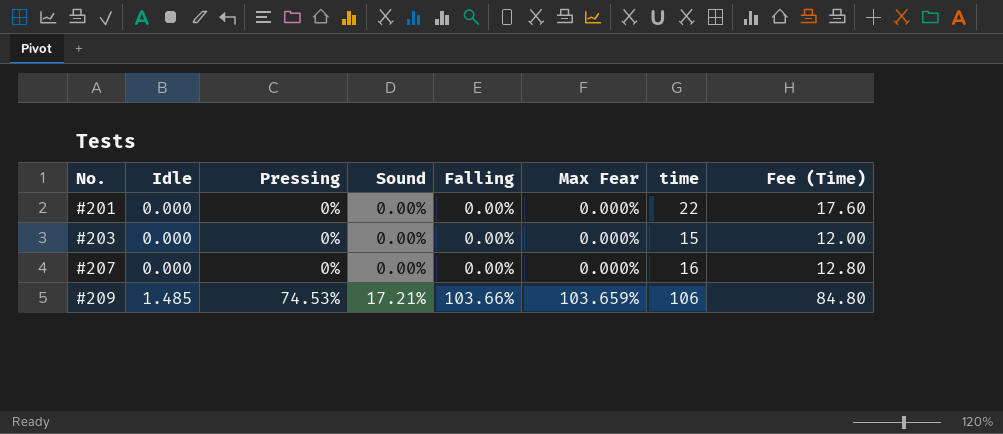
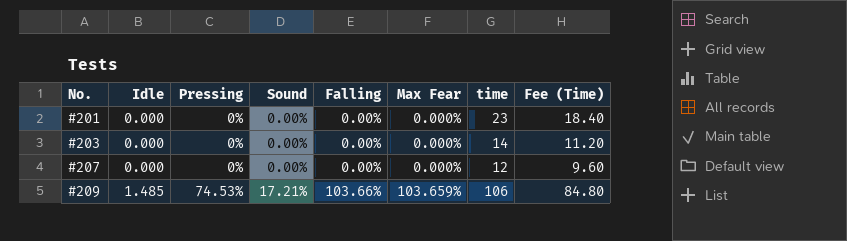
#201 | time: 22 -> 23
#201 | Fee (Time): 17.60 -> 18.40
#203 | time: 15 -> 14
#203 | Fee (Time): 12.00 -> 11.20
#207 | time: 16 -> 12
#207 | Fee (Time): 12.80 -> 9.60

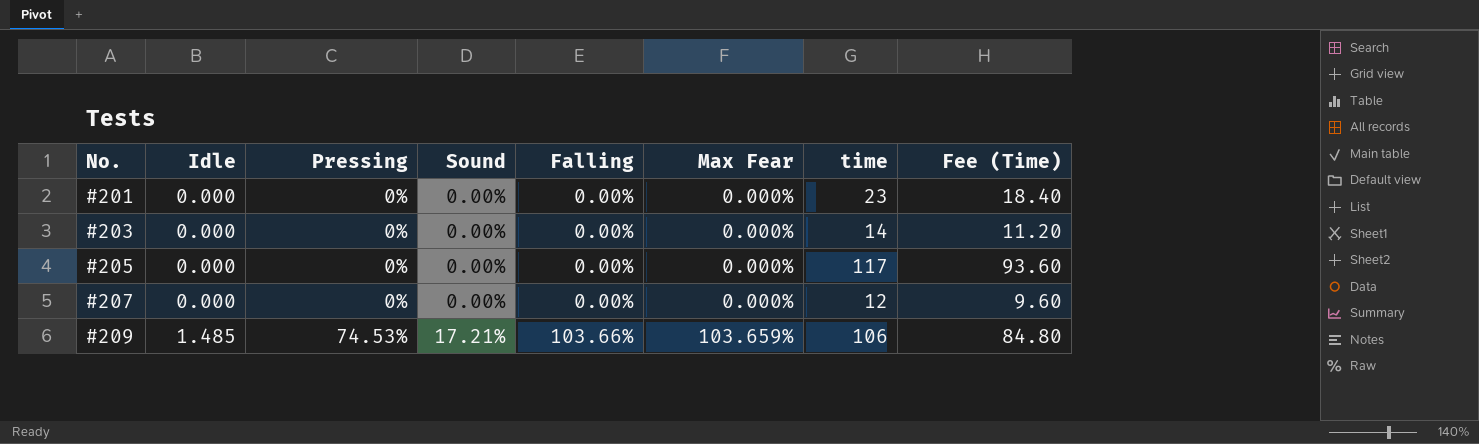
row #205: none -> 0.000 | 0% | 0.00% | 0.00% | 0.000% | 117 | 93.60

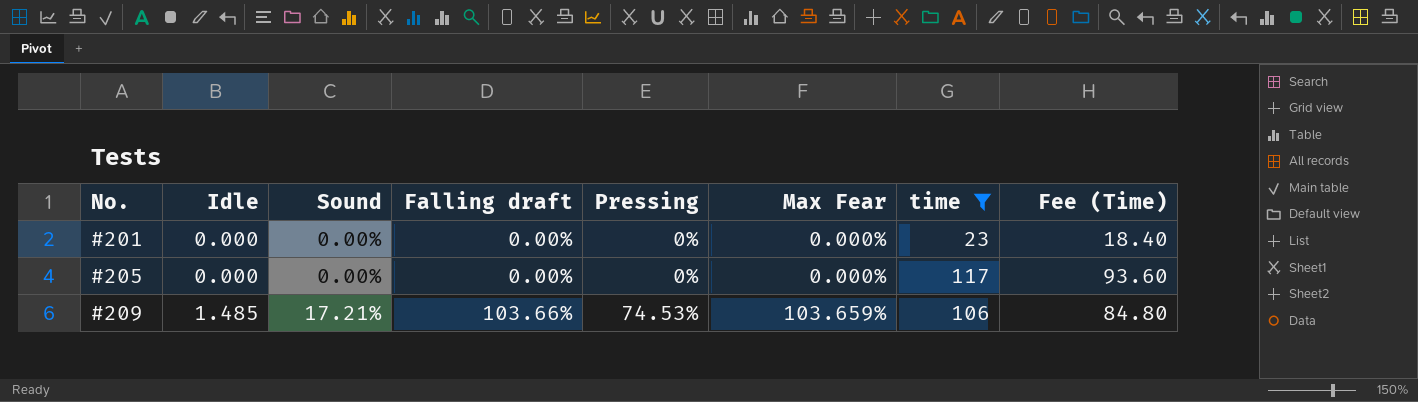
filter: none -> time >= 23
column name: Falling -> Falling draft
column Pressing | position: 3 -> 5

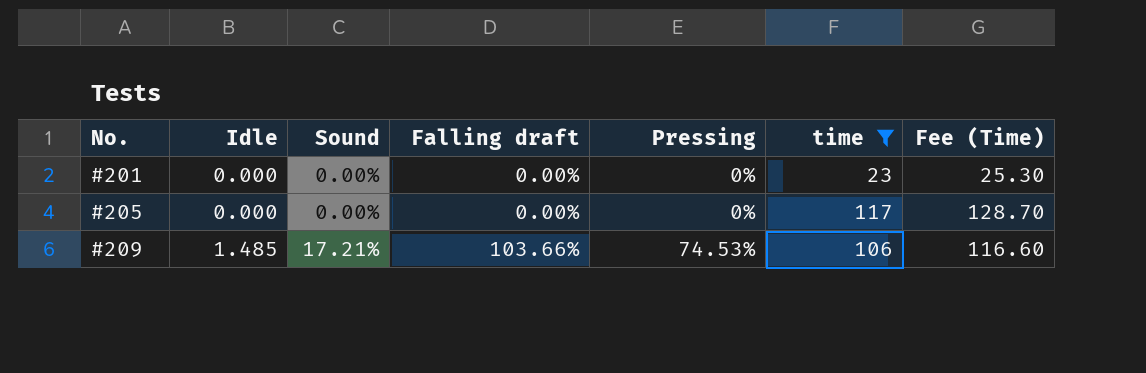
column Max Fear | position: 6 -> none
column Fee (Time) | formula: [time] * 0.8 -> [time] * 1.1

